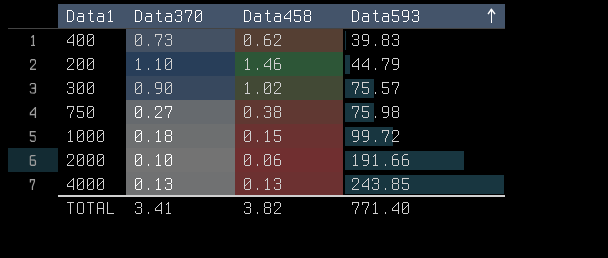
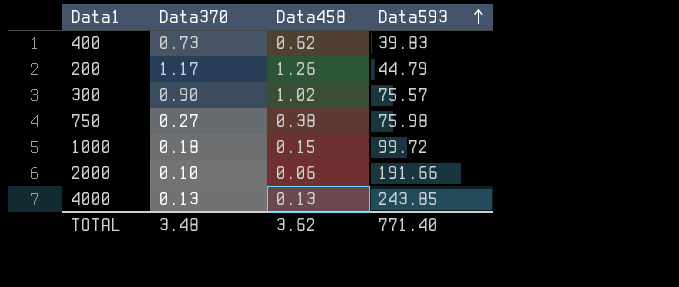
200 | Data370: 1.10 -> 1.17
200 | Data458: 1.46 -> 1.26
TOTAL | Data370: 3.41 -> 3.48
TOTAL | Data458: 3.82 -> 3.62

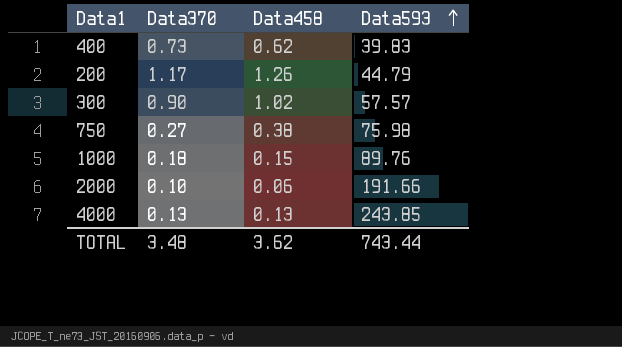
300 | Data593: 75.57 -> 57.57
1000 | Data593: 99.72 -> 89.76
TOTAL | Data593: 771.40 -> 743.44

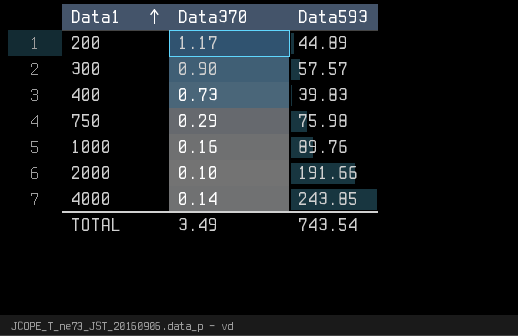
row order: Data593 ascending -> Data1 ascending
column Data458 | position: 3 -> none
200 | Data593: 44.79 -> 44.89
750 | Data370: 0.27 -> 0.29
1000 | Data370: 0.18 -> 0.16
4000 | Data370: 0.13 -> 0.14
TOTAL | Data370: 3.48 -> 3.49
TOTAL | Data593: 743.44 -> 743.54

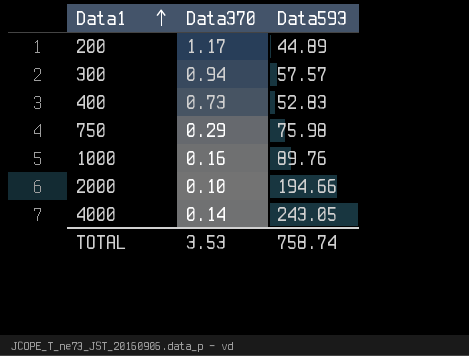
300 | Data370: 0.90 -> 0.94
400 | Data593: 39.83 -> 52.83
2000 | Data593: 191.66 -> 194.66
4000 | Data593: 243.85 -> 243.05
TOTAL | Data370: 3.49 -> 3.53
TOTAL | Data593: 743.54 -> 758.74

